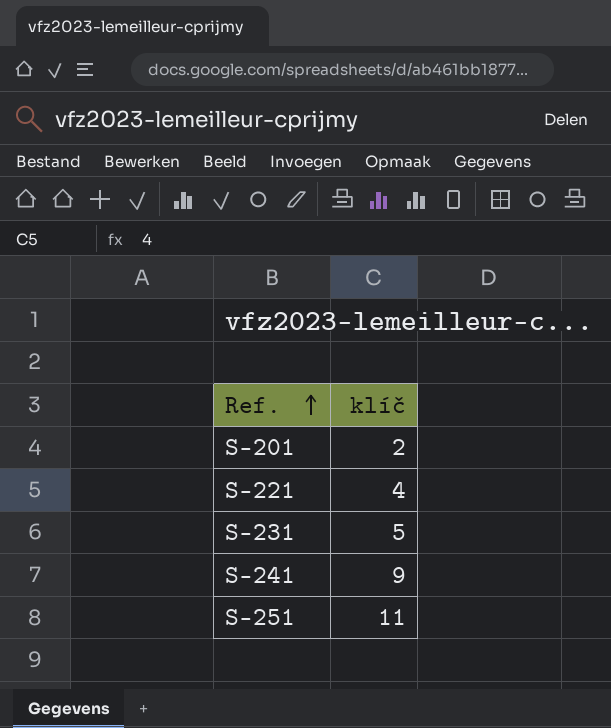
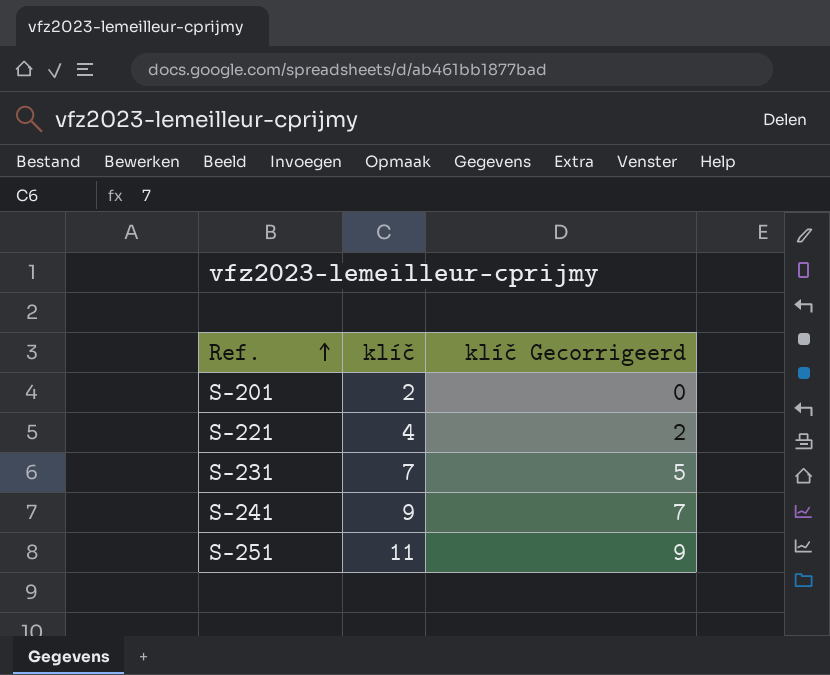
column klíč Gecorrigeerd | formula: none -> [klíč] - 2
S-231 | klíč: 5 -> 7

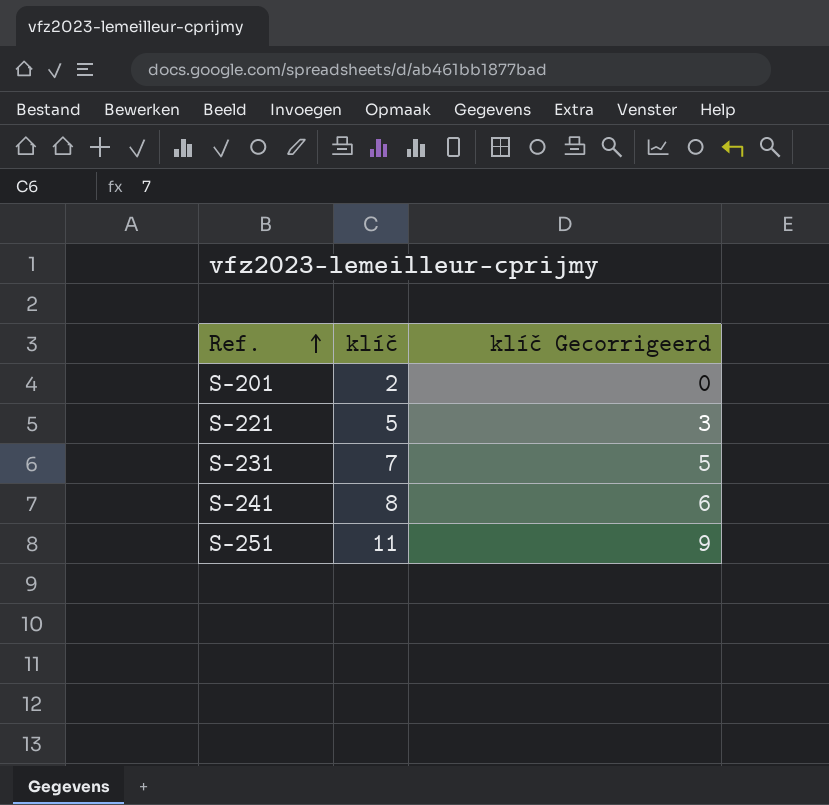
S-221 | klíč: 4 -> 5
S-221 | klíč Gecorrigeerd: 2 -> 3
S-241 | klíč: 9 -> 8
S-241 | klíč Gecorrigeerd: 7 -> 6

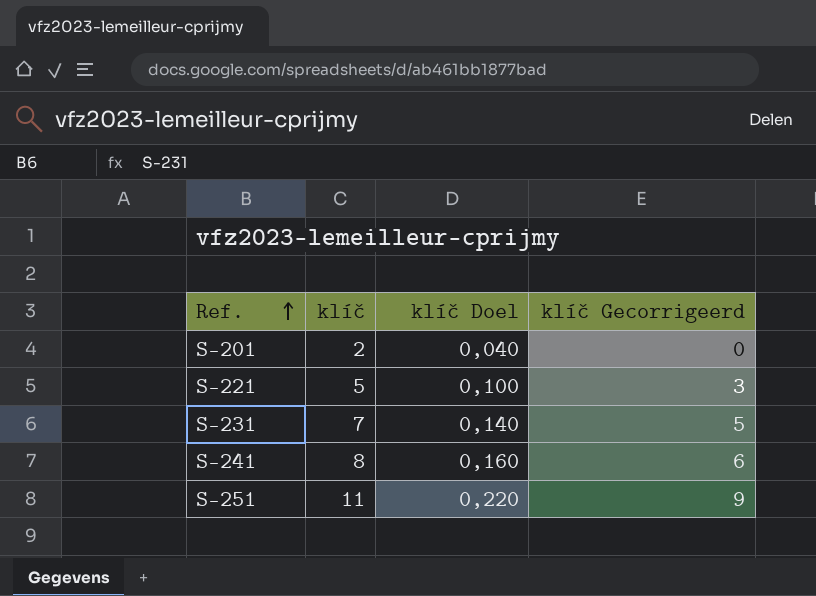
column klíč Doel | formula: none -> [klíč] * 0,02

